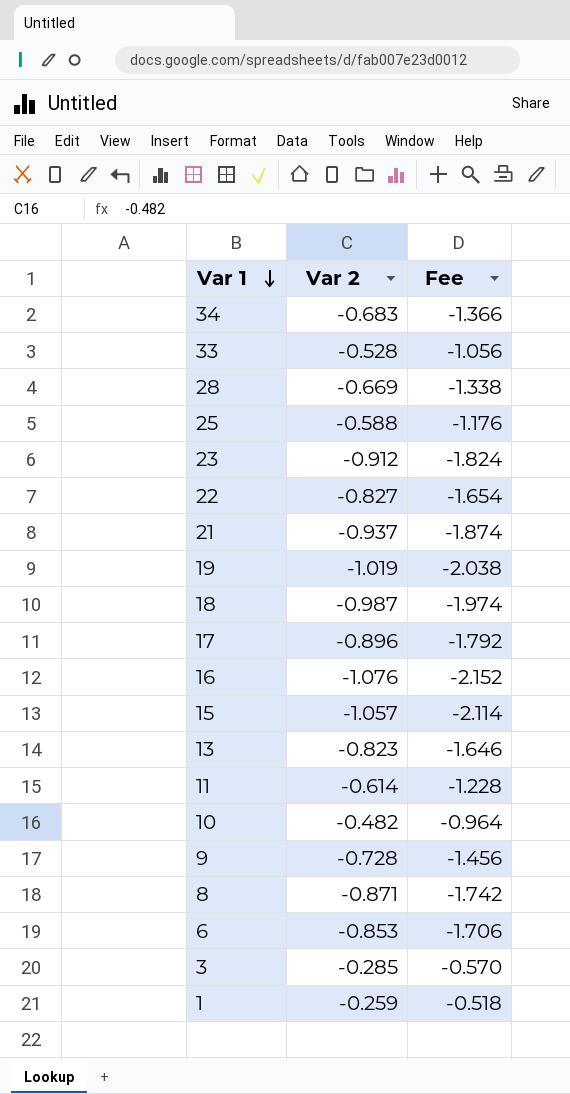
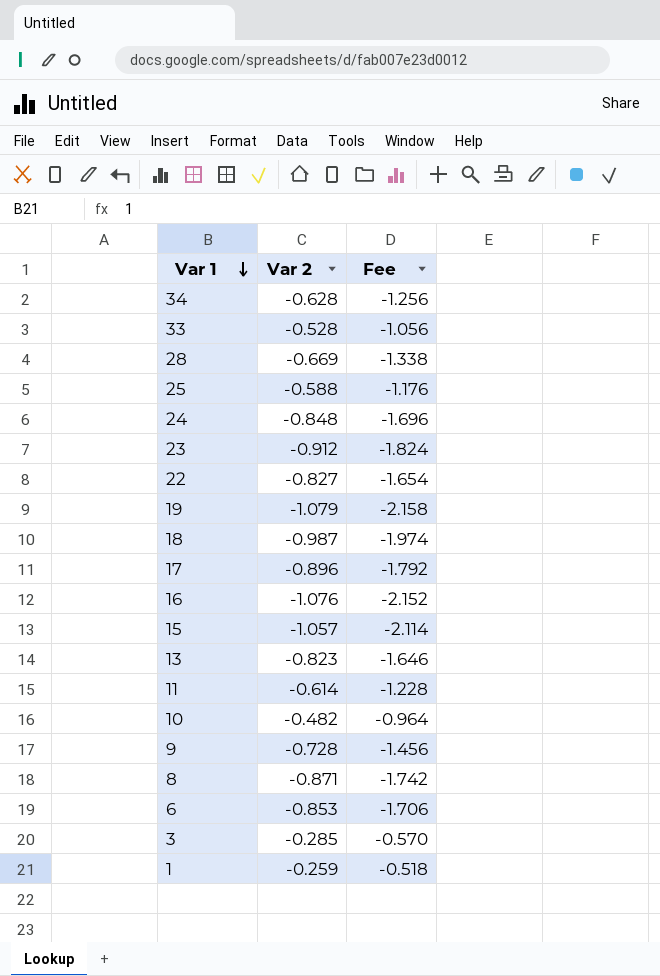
row 21: -0.937 | -1.874 -> none
34 | Var 2: -0.683 -> -0.628
34 | Fee: -1.366 -> -1.256
row 24: none -> -0.848 | -1.696
19 | Var 2: -1.019 -> -1.079
19 | Fee: -2.038 -> -2.158

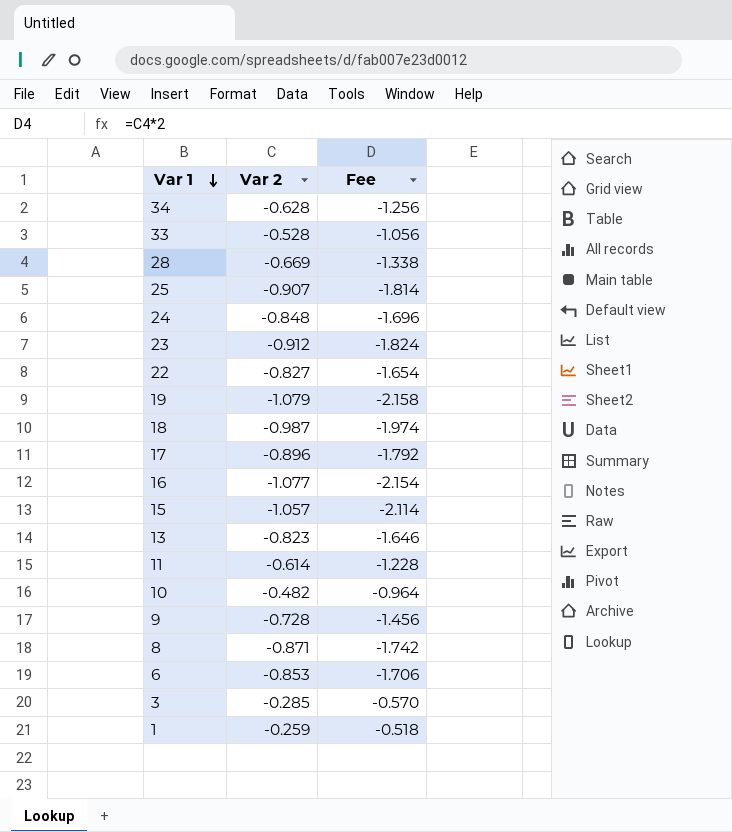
25 | Var 2: -0.588 -> -0.907
25 | Fee: -1.176 -> -1.814
16 | Var 2: -1.076 -> -1.077
16 | Fee: -2.152 -> -2.154

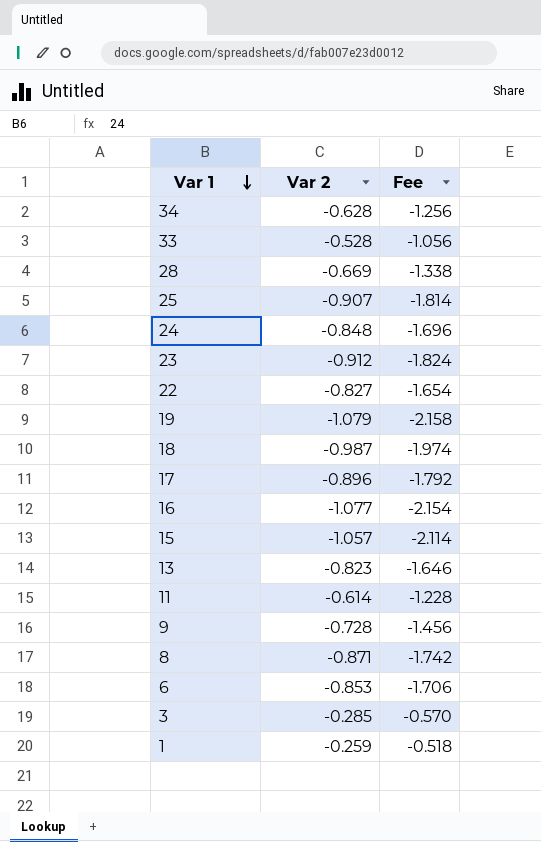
row 10: -0.482 | -0.964 -> none

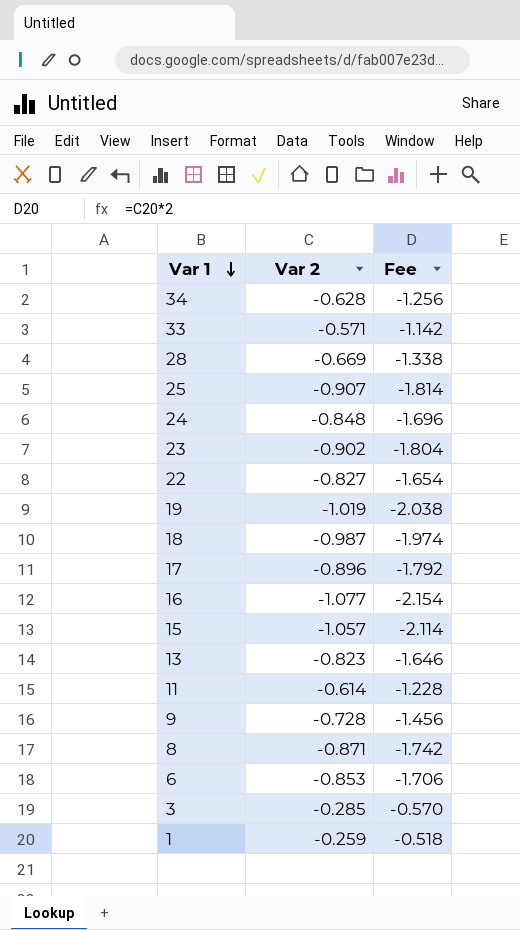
33 | Var 2: -0.528 -> -0.571
33 | Fee: -1.056 -> -1.142
23 | Var 2: -0.912 -> -0.902
23 | Fee: -1.824 -> -1.804
19 | Var 2: -1.079 -> -1.019
19 | Fee: -2.158 -> -2.038

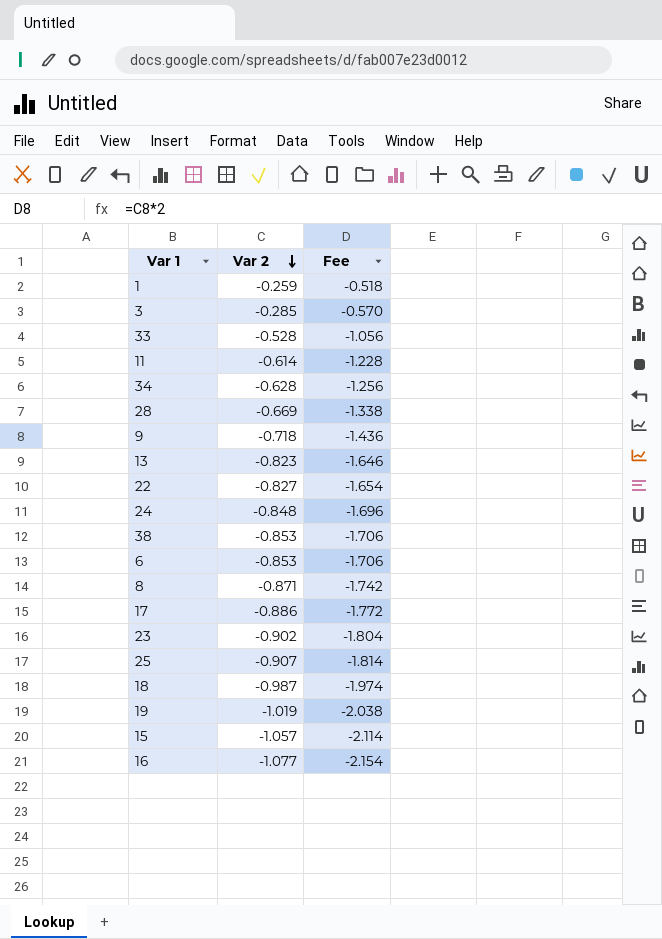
row order: Var 1 descending -> Var 2 descending
33 | Var 2: -0.571 -> -0.528
33 | Fee: -1.142 -> -1.056
9 | Var 2: -0.728 -> -0.718
9 | Fee: -1.456 -> -1.436
row 38: none -> -0.853 | -1.706
17 | Var 2: -0.896 -> -0.886
17 | Fee: -1.792 -> -1.772

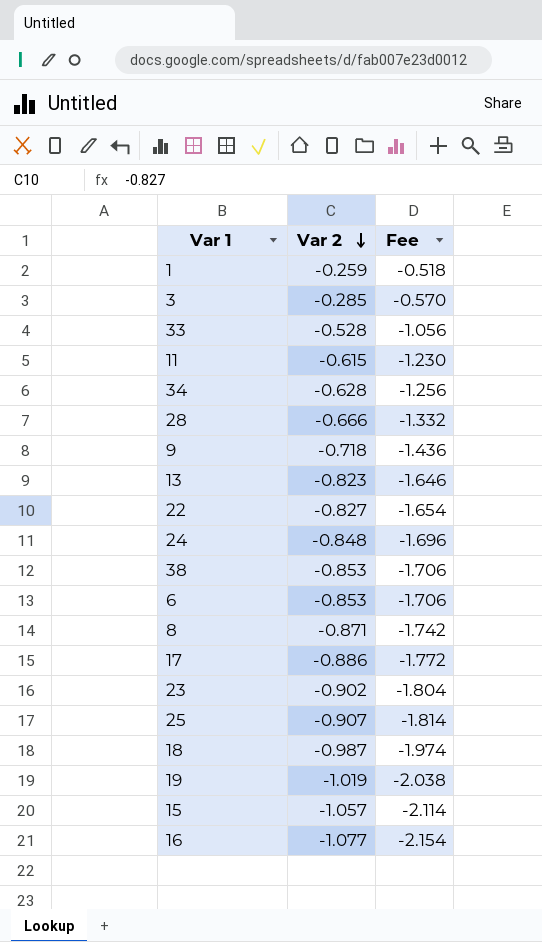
11 | Var 2: -0.614 -> -0.615
11 | Fee: -1.228 -> -1.230
28 | Var 2: -0.669 -> -0.666
28 | Fee: -1.338 -> -1.332

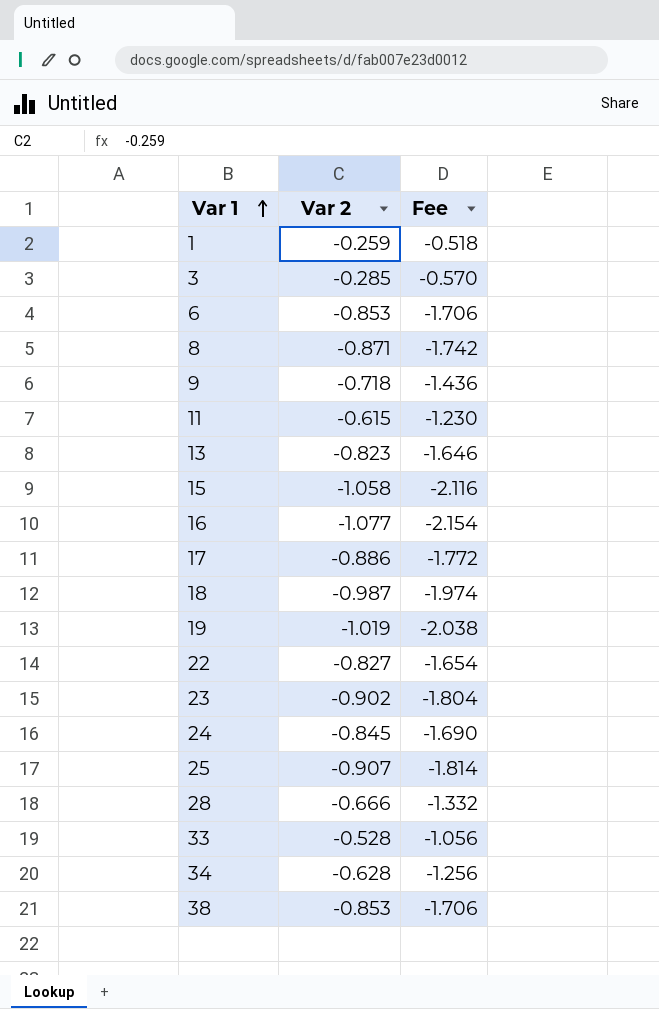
row order: Var 2 descending -> Var 1 ascending
15 | Var 2: -1.057 -> -1.058
15 | Fee: -2.114 -> -2.116
24 | Var 2: -0.848 -> -0.845
24 | Fee: -1.696 -> -1.690

